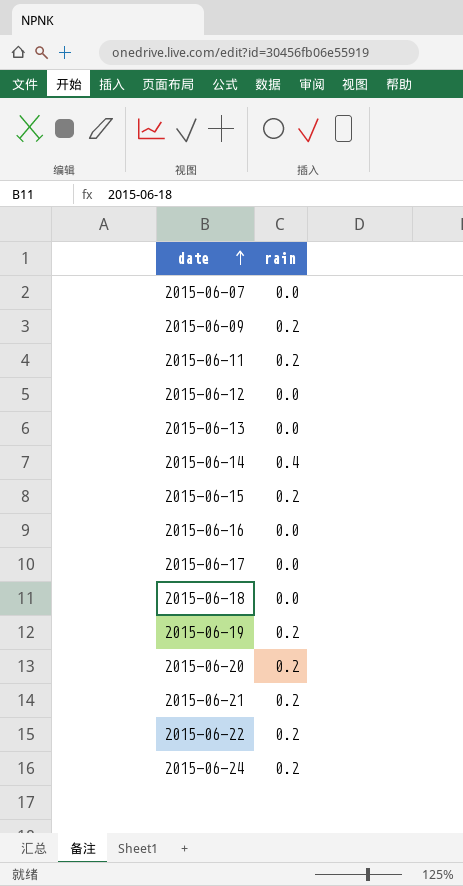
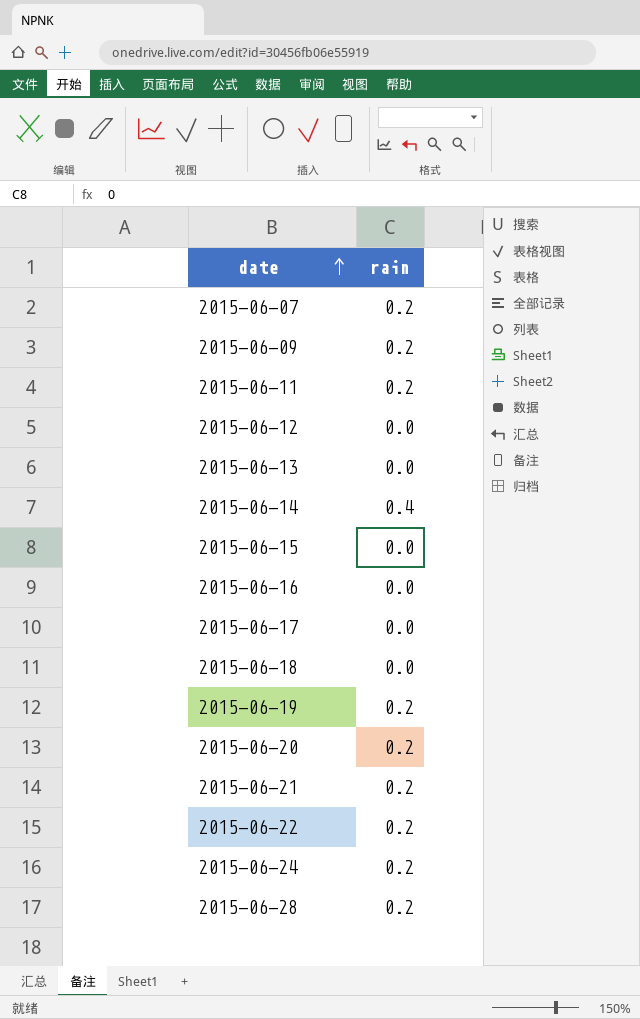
2015-06-07 | rain: 0.0 -> 0.2
2015-06-15 | rain: 0.2 -> 0.0
row 2015-06-28: none -> 0.2

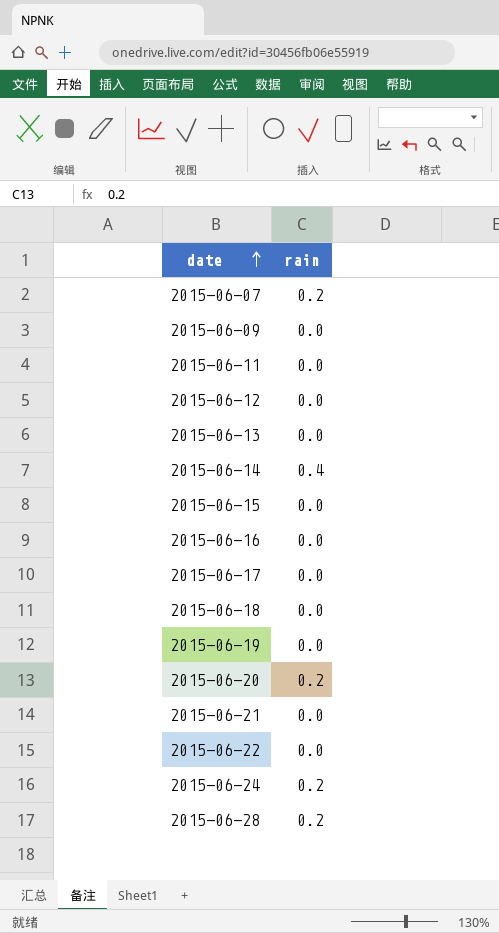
2015-06-09 | rain: 0.2 -> 0.0
2015-06-11 | rain: 0.2 -> 0.0
2015-06-19 | rain: 0.2 -> 0.0
2015-06-21 | rain: 0.2 -> 0.0
2015-06-22 | rain: 0.2 -> 0.0

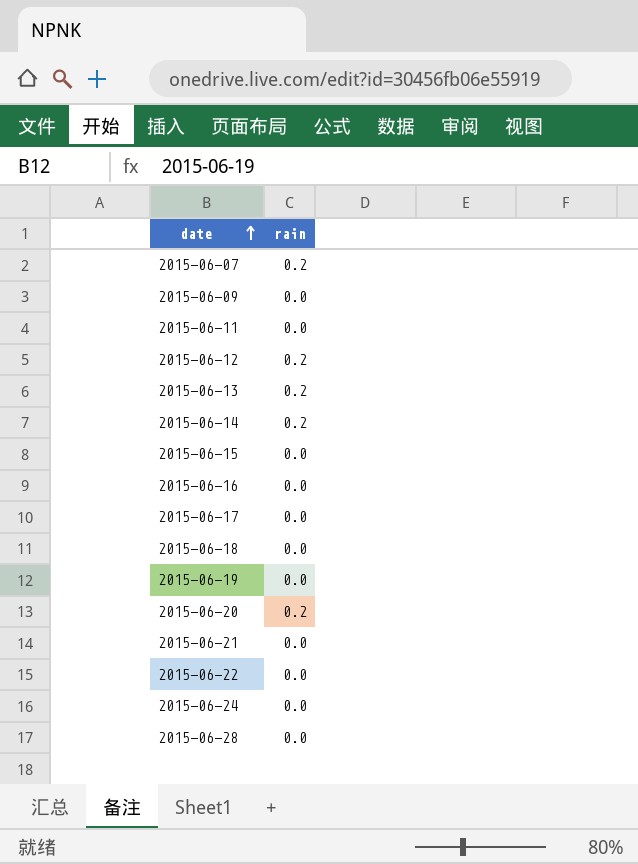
2015-06-12 | rain: 0.0 -> 0.2
2015-06-13 | rain: 0.0 -> 0.2
2015-06-14 | rain: 0.4 -> 0.2
2015-06-24 | rain: 0.2 -> 0.0
2015-06-28 | rain: 0.2 -> 0.0

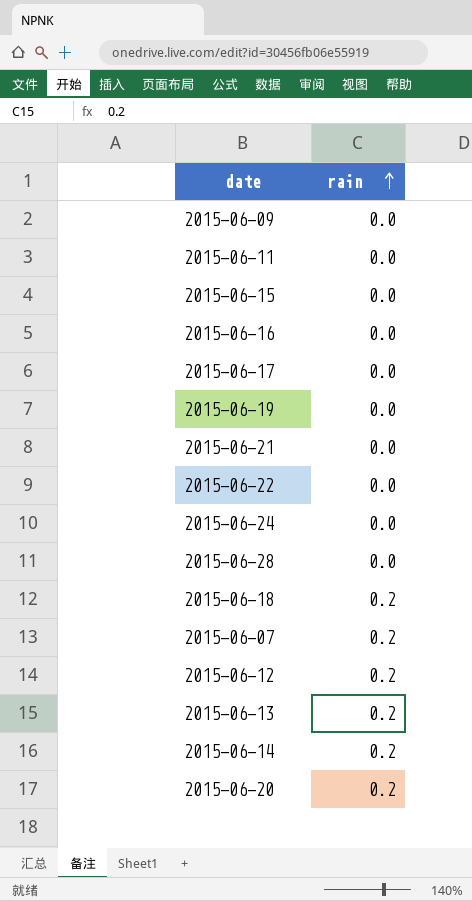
row order: date ascending -> rain ascending
2015-06-18 | rain: 0.0 -> 0.2

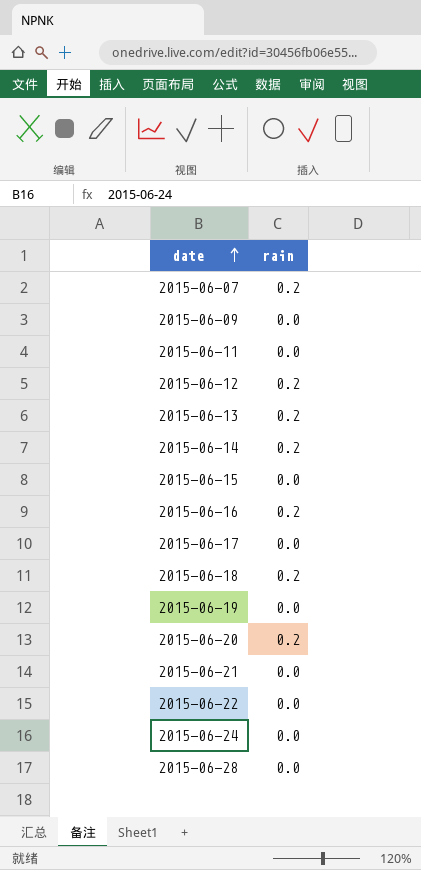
row order: rain ascending -> date ascending
2015-06-16 | rain: 0.0 -> 0.2

